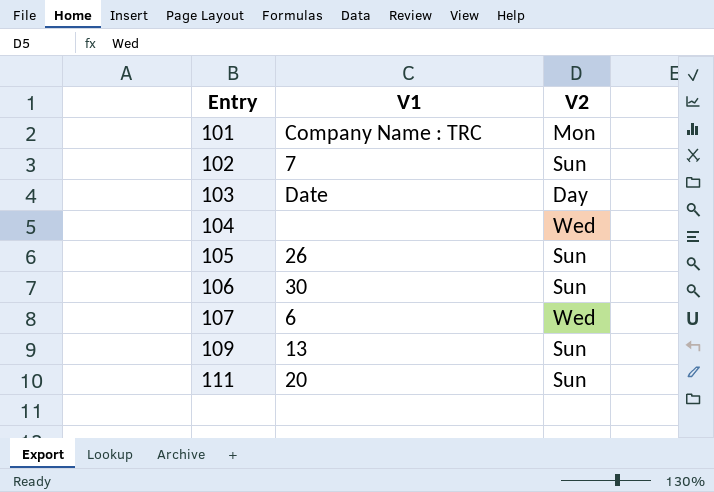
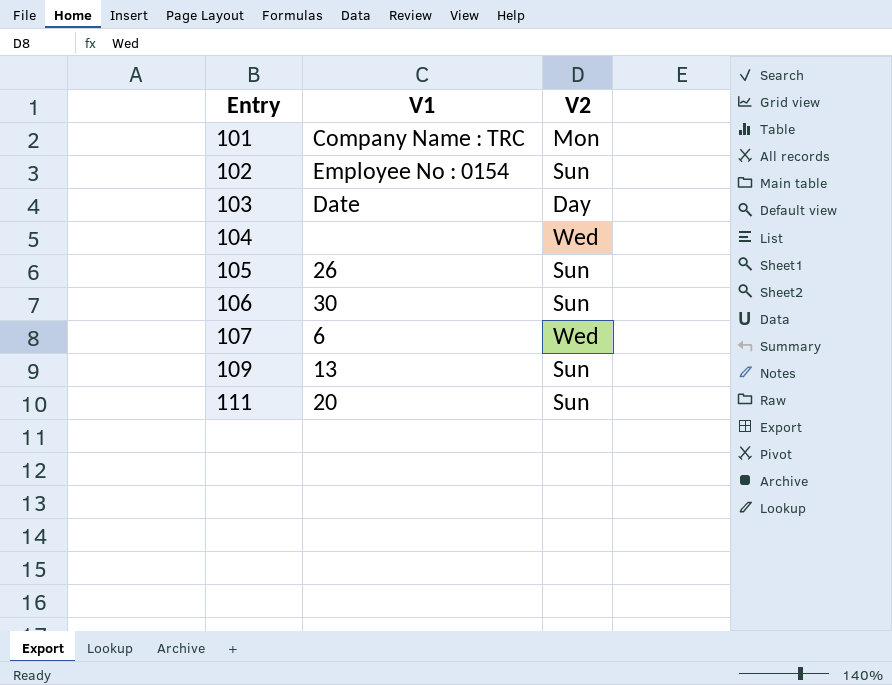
102 | V1: 7 -> Employee No : 0154

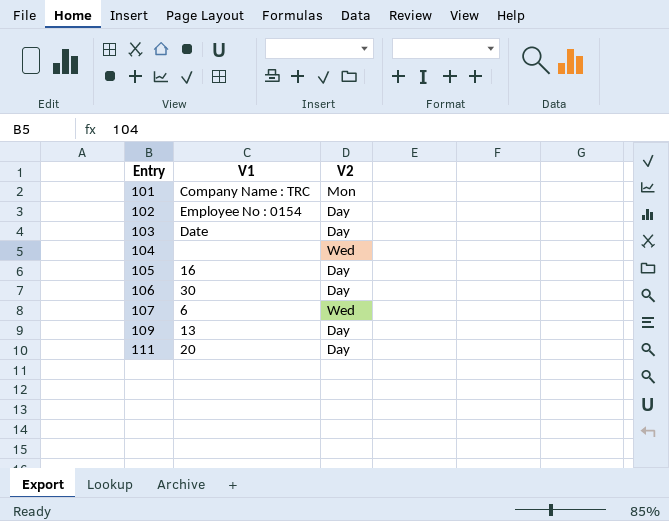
102 | V2: Sun -> Day
105 | V1: 26 -> 16
105 | V2: Sun -> Day
106 | V2: Sun -> Day
109 | V2: Sun -> Day
111 | V2: Sun -> Day

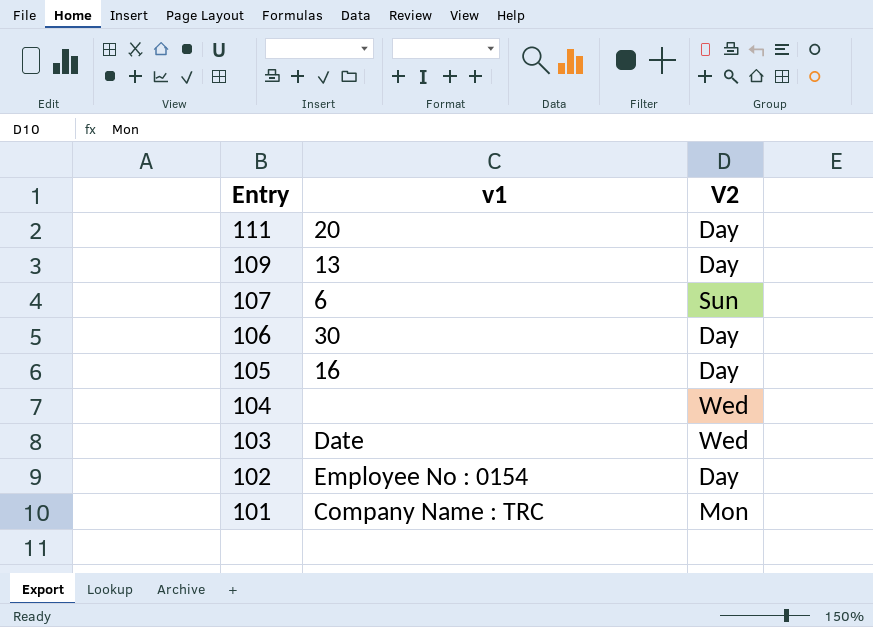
row order: Entry ascending -> Entry descending
column name: V1 -> v1
107 | V2: Wed -> Sun
103 | V2: Day -> Wed

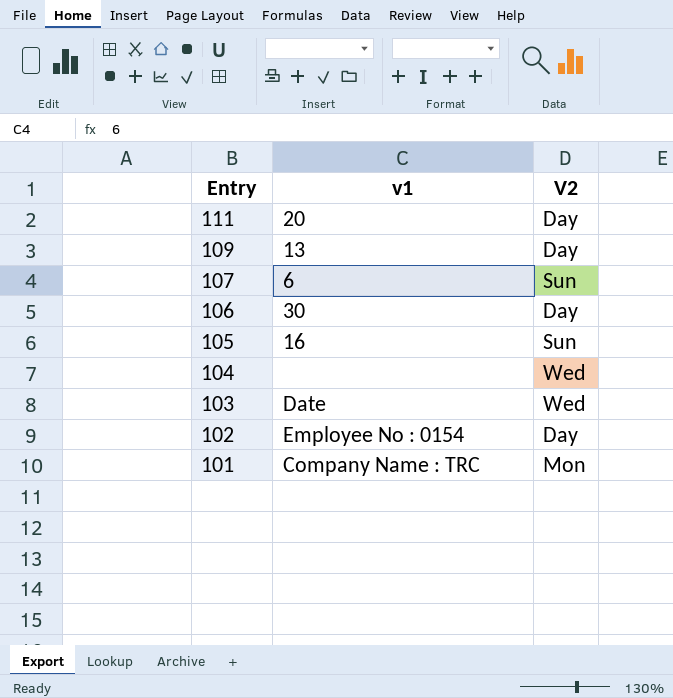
105 | V2: Day -> Sun

